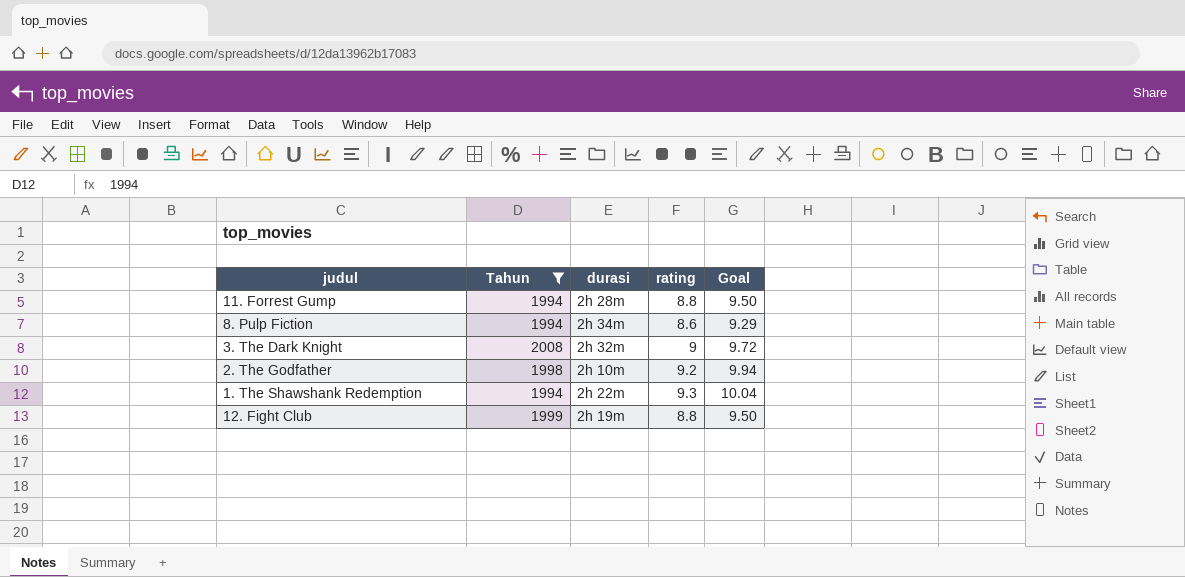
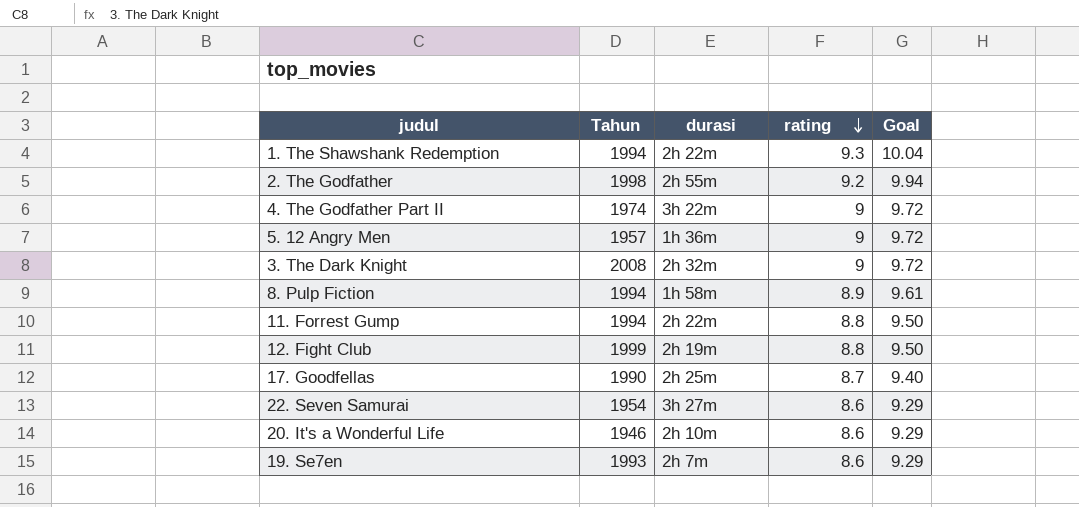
filter: Tahun >= 1994 -> none
row order: none -> rating descending
2. The Godfather | durasi: 2h 10m -> 2h 55m
8. Pulp Fiction | durasi: 2h 34m -> 1h 58m
8. Pulp Fiction | rating: 8.6 -> 8.9
8. Pulp Fiction | Goal: 9.29 -> 9.61
11. Forrest Gump | durasi: 2h 28m -> 2h 22m

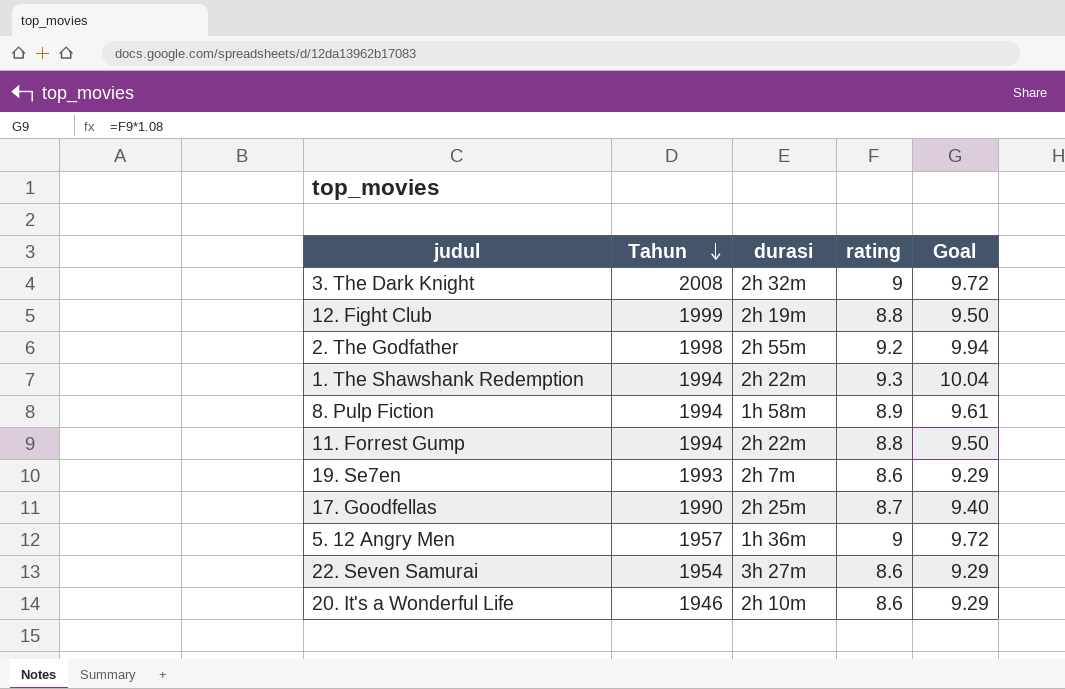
row order: rating descending -> Tahun descending
row 4. The Godfather Part II: 1974 | 3h 22m | 9 | 9.72 -> none

